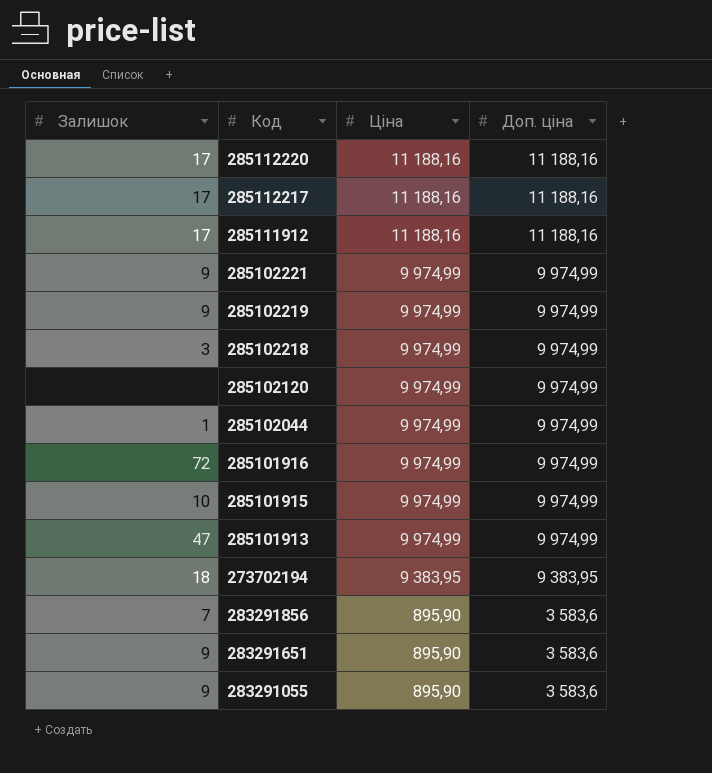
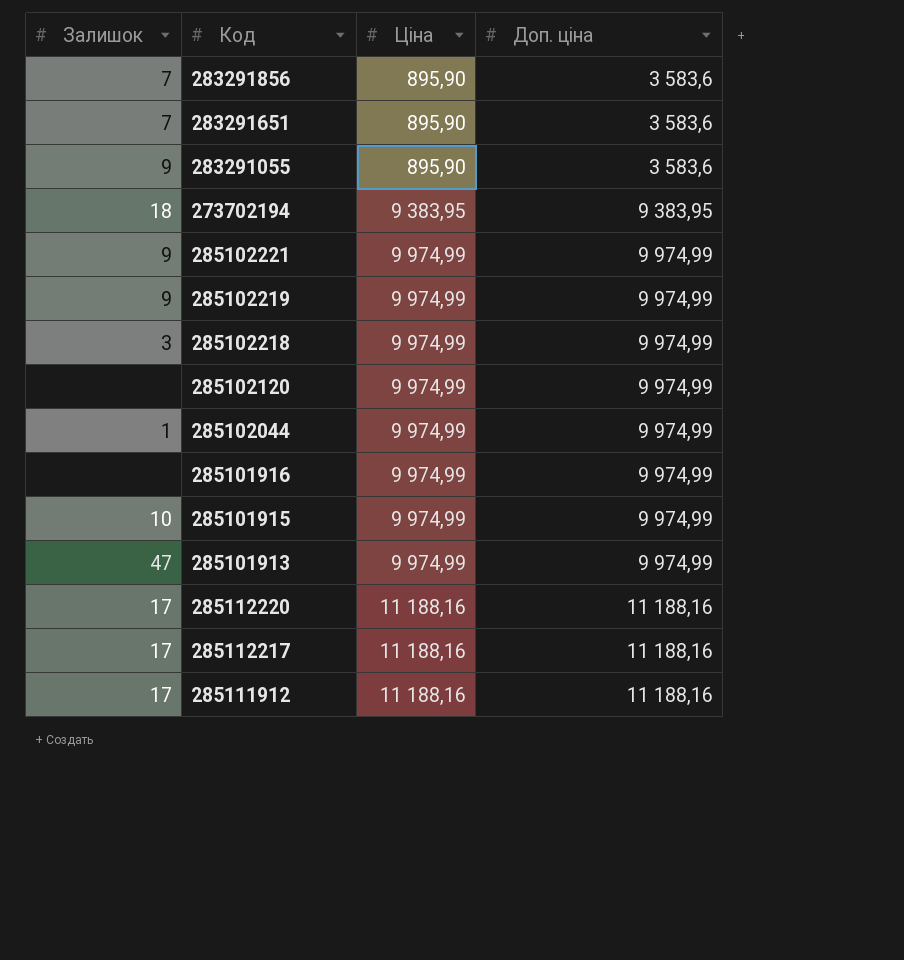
row order: Ціна descending -> Ціна ascending
283291651 | Залишок: 9 -> 7
285101916 | Залишок: 72 -> none

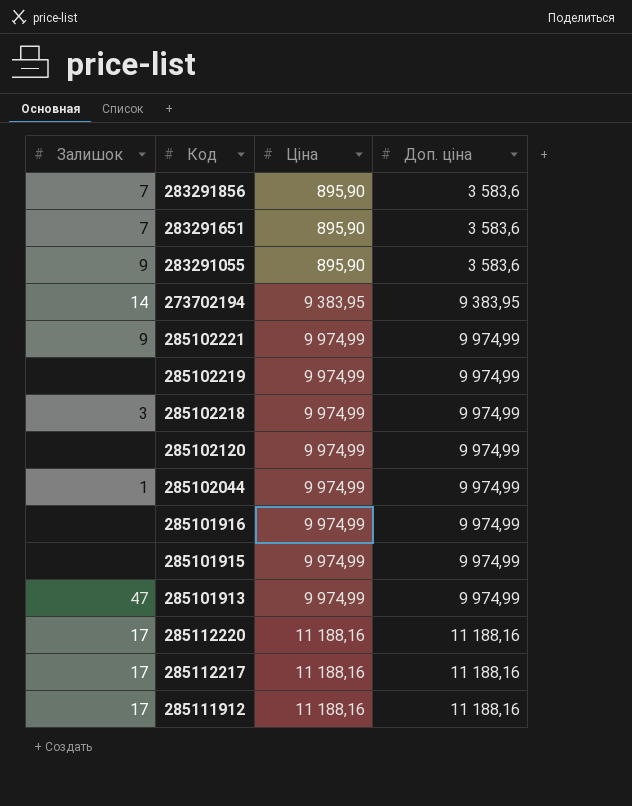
273702194 | Залишок: 18 -> 14
285102219 | Залишок: 9 -> none
285101915 | Залишок: 10 -> none

